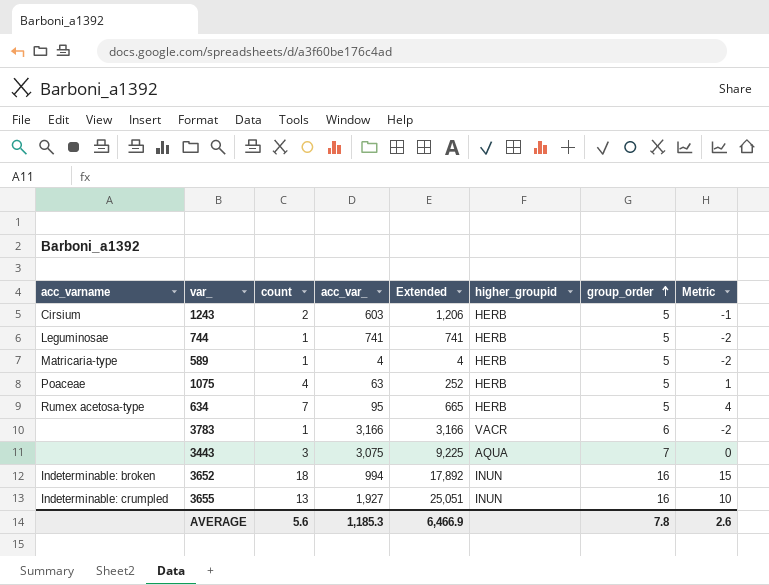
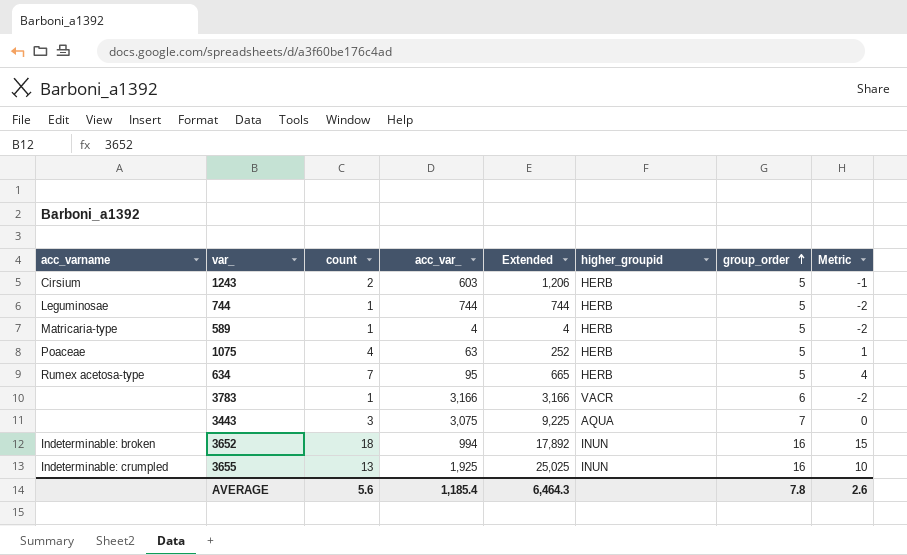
744 | acc_var_: 741 -> 744
744 | Extended: 741 -> 744
3655 | acc_var_: 1,927 -> 1,925
3655 | Extended: 25,051 -> 25,025
AVERAGE | acc_var_: 1,185.3 -> 1,185.4
AVERAGE | Extended: 6,466.9 -> 6,464.3

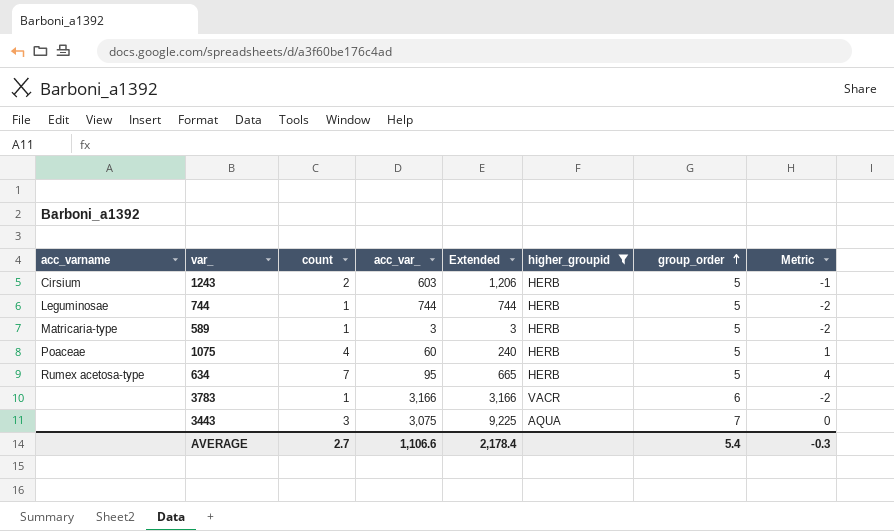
filter: none -> higher_groupid != INUN
589 | acc_var_: 4 -> 3
589 | Extended: 4 -> 3
1075 | acc_var_: 63 -> 60
1075 | Extended: 252 -> 240
AVERAGE | count: 5.6 -> 2.7
AVERAGE | acc_var_: 1,185.4 -> 1,106.6
AVERAGE | Extended: 6,464.3 -> 2,178.4
AVERAGE | group_order: 7.8 -> 5.4
AVERAGE | Metric: 2.6 -> -0.3

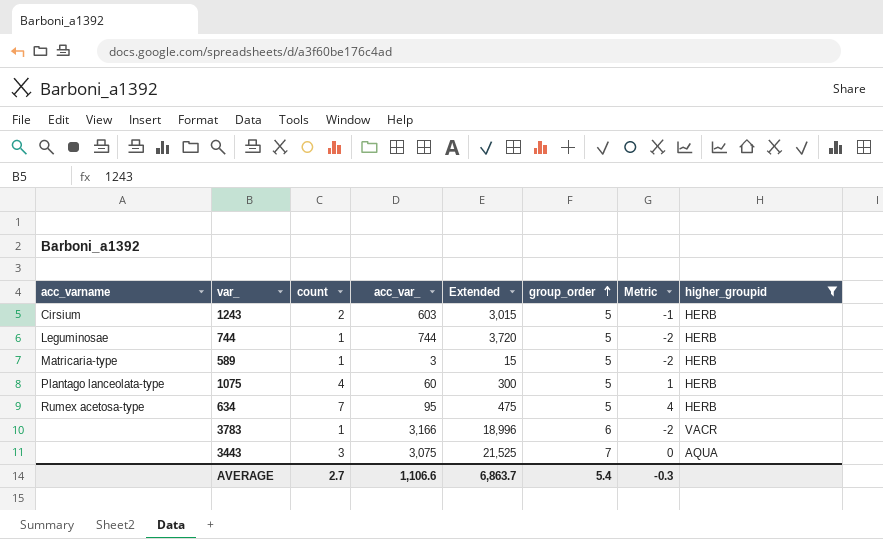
column Extended | formula: [count] * [acc_var_] -> [acc_var_] * [group_order]
column higher_groupid | position: 6 -> 8
1075 | acc_varname: Poaceae -> Plantago lanceolata-type
AVERAGE | Extended: 2,178.4 -> 6,863.7

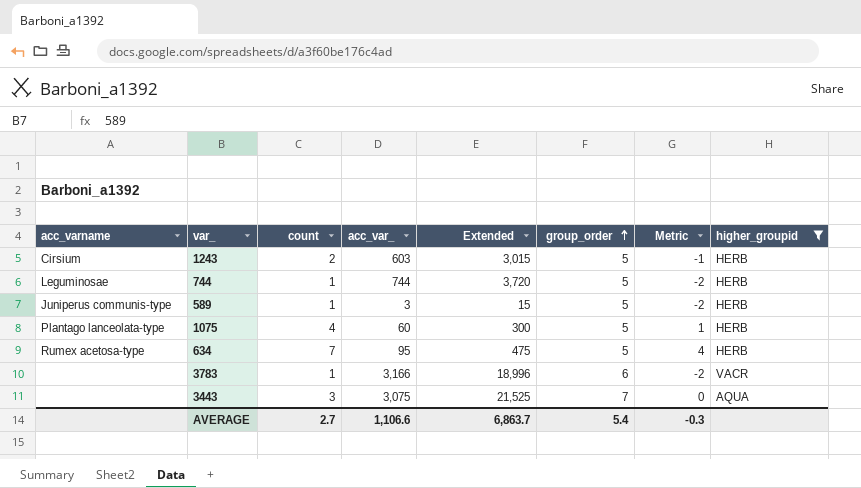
589 | acc_varname: Matricaria-type -> Juniperus communis-type

